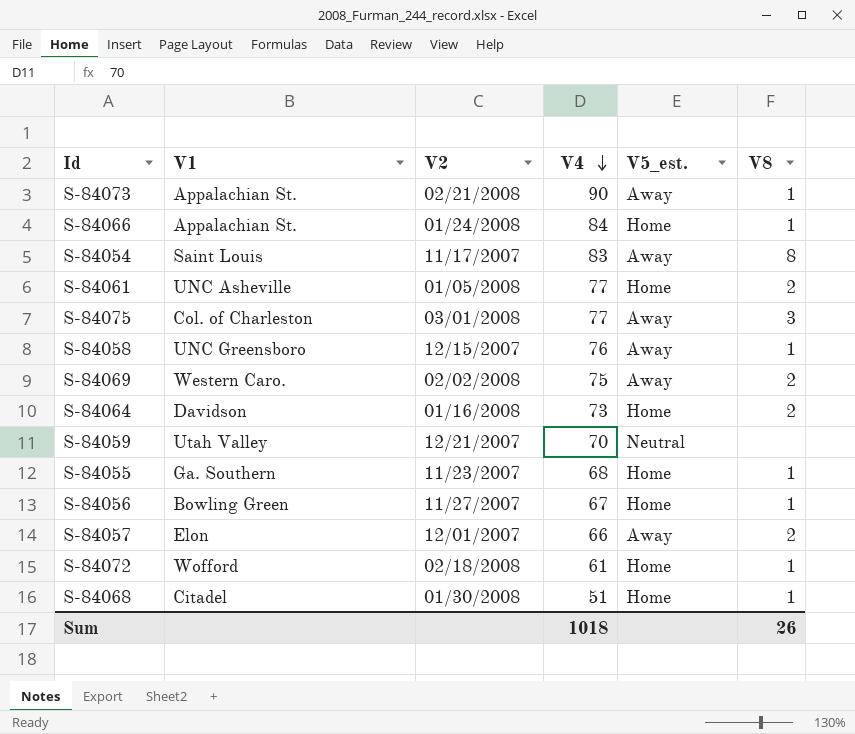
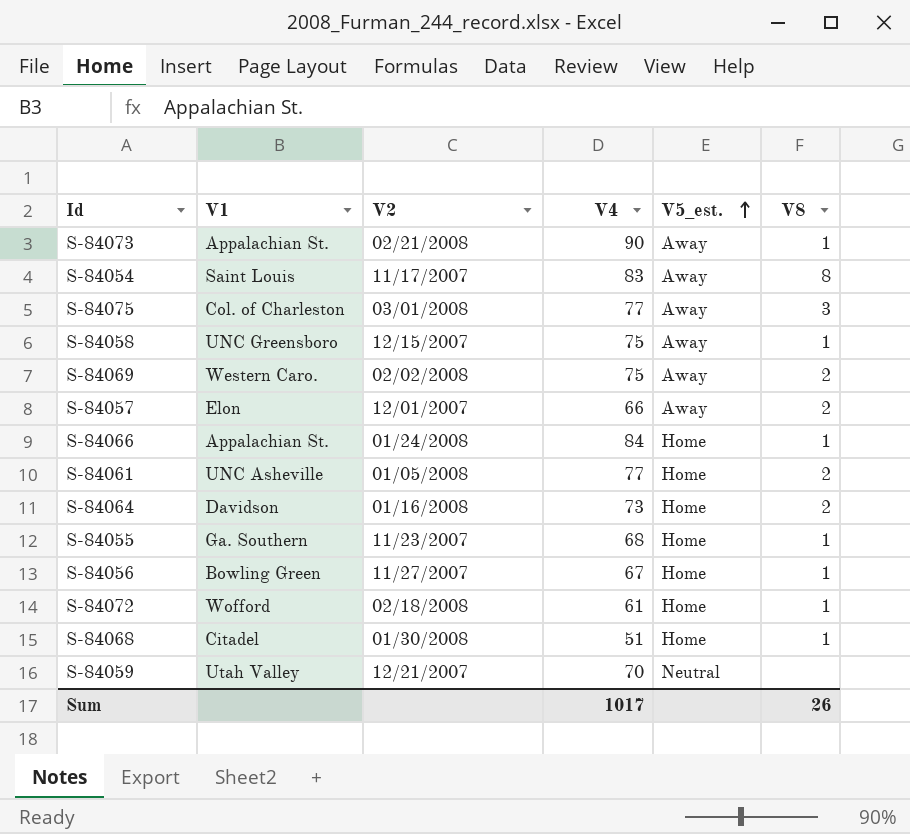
row order: V4 descending -> V5_est. ascending
S-84058 | V4: 76 -> 75
Sum | V4: 1018 -> 1017

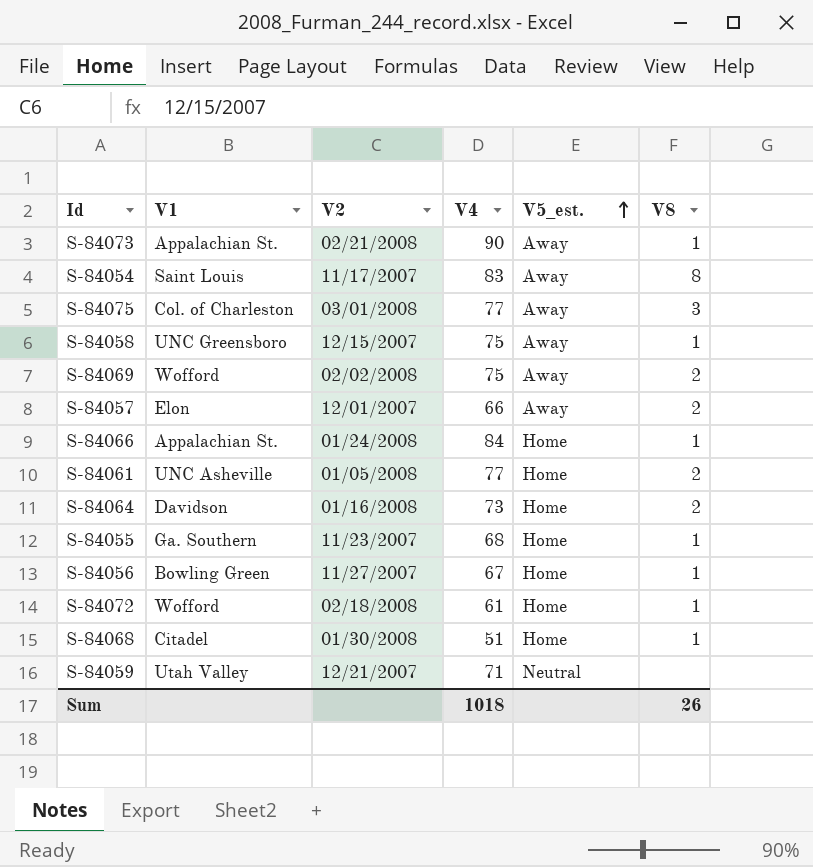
S-84069 | V1: Western Caro. -> Wofford
S-84059 | V4: 70 -> 71
Sum | V4: 1017 -> 1018

